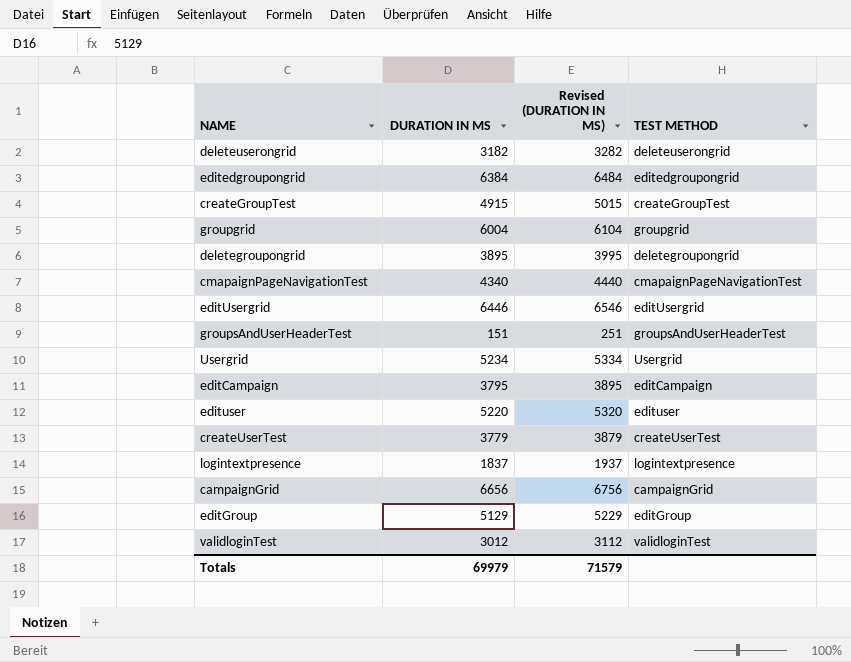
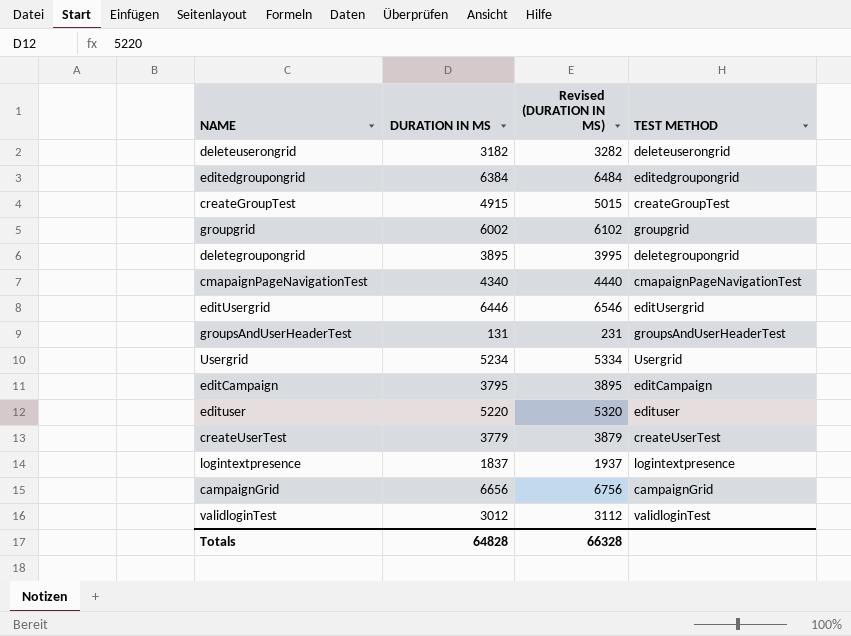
row editGroup: 5129 | 5229 | editGroup -> none
groupgrid | DURATION IN MS: 6004 -> 6002
groupgrid | Revised (DURATION IN MS): 6104 -> 6102
groupsAndUserHeaderTest | DURATION IN MS: 151 -> 131
groupsAndUserHeaderTest | Revised (DURATION IN MS): 251 -> 231
Totals | DURATION IN MS: 69979 -> 64828
Totals | Revised (DURATION IN MS): 71579 -> 66328

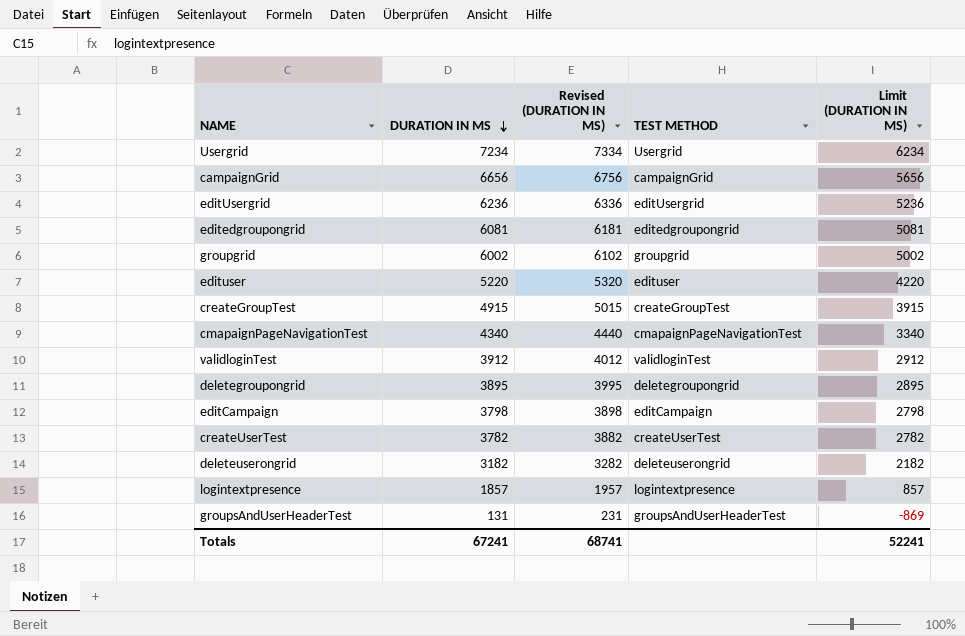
row order: none -> DURATION IN MS descending
column Limit (DURATION IN MS) | formula: none -> [DURATION IN MS] - 1000
Usergrid | DURATION IN MS: 5234 -> 7234
Usergrid | Revised (DURATION IN MS): 5334 -> 7334
editUsergrid | DURATION IN MS: 6446 -> 6236
editUsergrid | Revised (DURATION IN MS): 6546 -> 6336
editedgroupongrid | DURATION IN MS: 6384 -> 6081
editedgroupongrid | Revised (DURATION IN MS): 6484 -> 6181
validloginTest | DURATION IN MS: 3012 -> 3912
validloginTest | Revised (DURATION IN MS): 3112 -> 4012
editCampaign | DURATION IN MS: 3795 -> 3798
editCampaign | Revised (DURATION IN MS): 3895 -> 3898
createUserTest | DURATION IN MS: 3779 -> 3782
createUserTest | Revised (DURATION IN MS): 3879 -> 3882
logintextpresence | DURATION IN MS: 1837 -> 1857
logintextpresence | Revised (DURATION IN MS): 1937 -> 1957
Totals | DURATION IN MS: 64828 -> 67241
Totals | Revised (DURATION IN MS): 66328 -> 68741

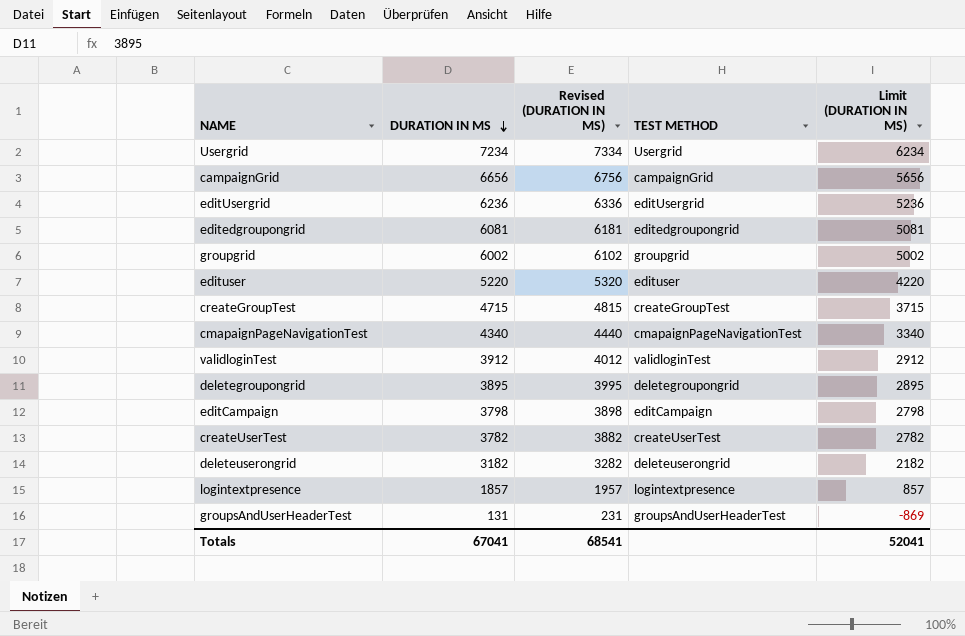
createGroupTest | DURATION IN MS: 4915 -> 4715
createGroupTest | Revised (DURATION IN MS): 5015 -> 4815
createGroupTest | Limit (DURATION IN MS): 3915 -> 3715
Totals | DURATION IN MS: 67241 -> 67041
Totals | Revised (DURATION IN MS): 68741 -> 68541
Totals | Limit (DURATION IN MS): 52241 -> 52041

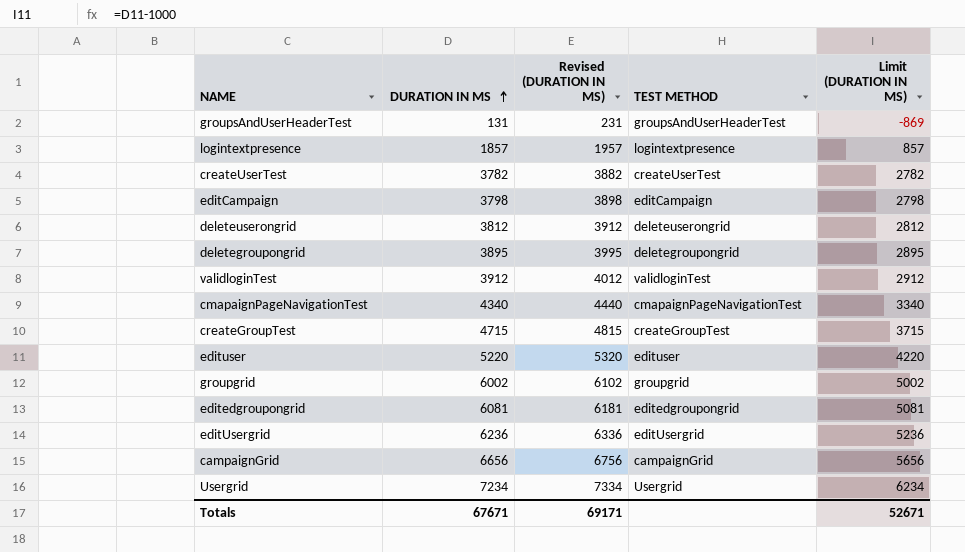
row order: DURATION IN MS descending -> DURATION IN MS ascending
deleteuserongrid | DURATION IN MS: 3182 -> 3812
deleteuserongrid | Revised (DURATION IN MS): 3282 -> 3912
deleteuserongrid | Limit (DURATION IN MS): 2182 -> 2812
Totals | DURATION IN MS: 67041 -> 67671
Totals | Revised (DURATION IN MS): 68541 -> 69171
Totals | Limit (DURATION IN MS): 52041 -> 52671

